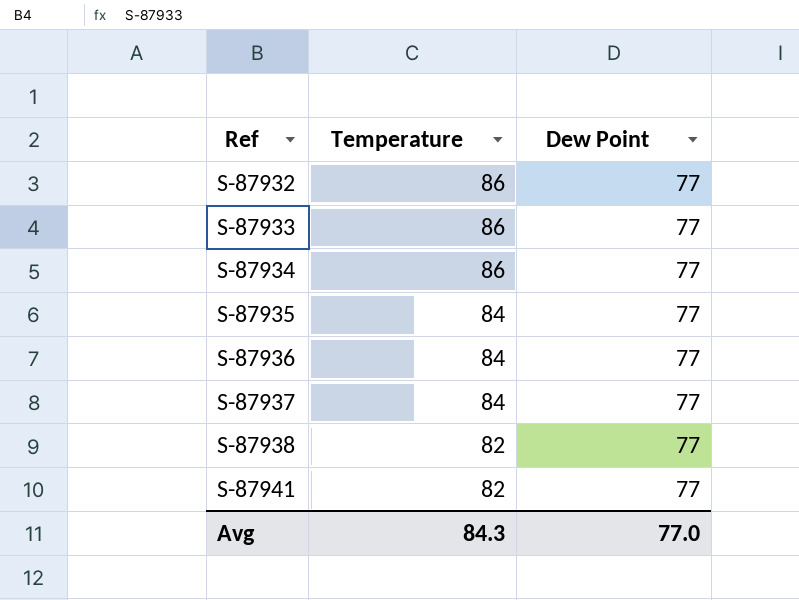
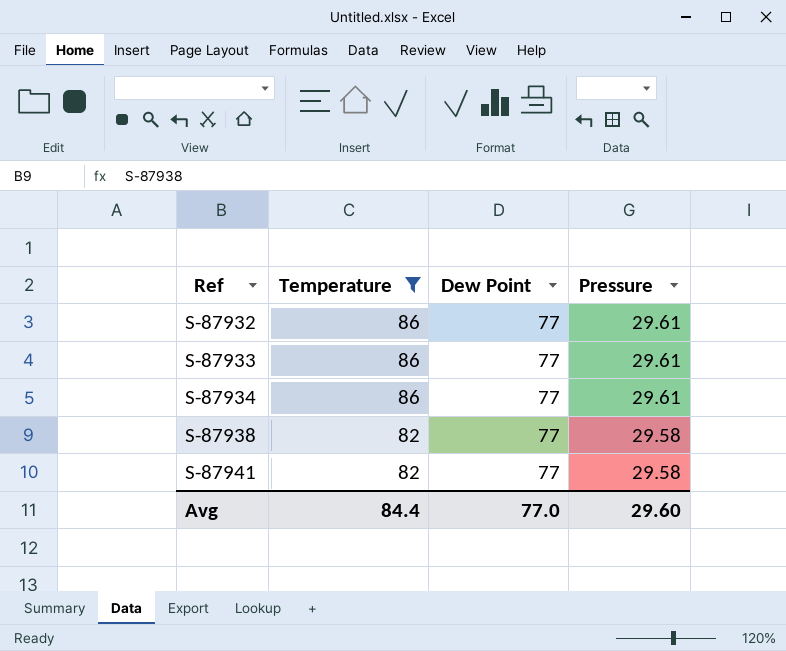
filter: none -> Temperature != 84
column Pressure | position: none -> 4
Avg | Temperature: 84.3 -> 84.4

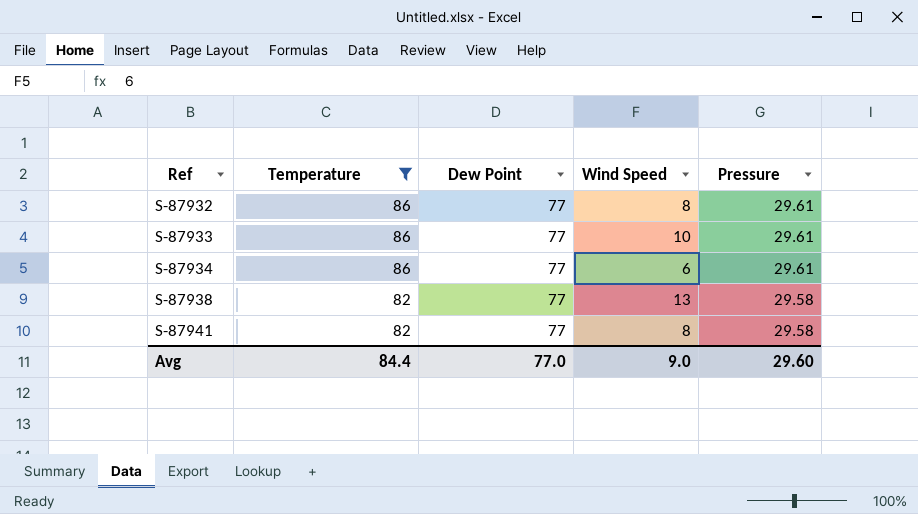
column Wind Speed | position: none -> 4

